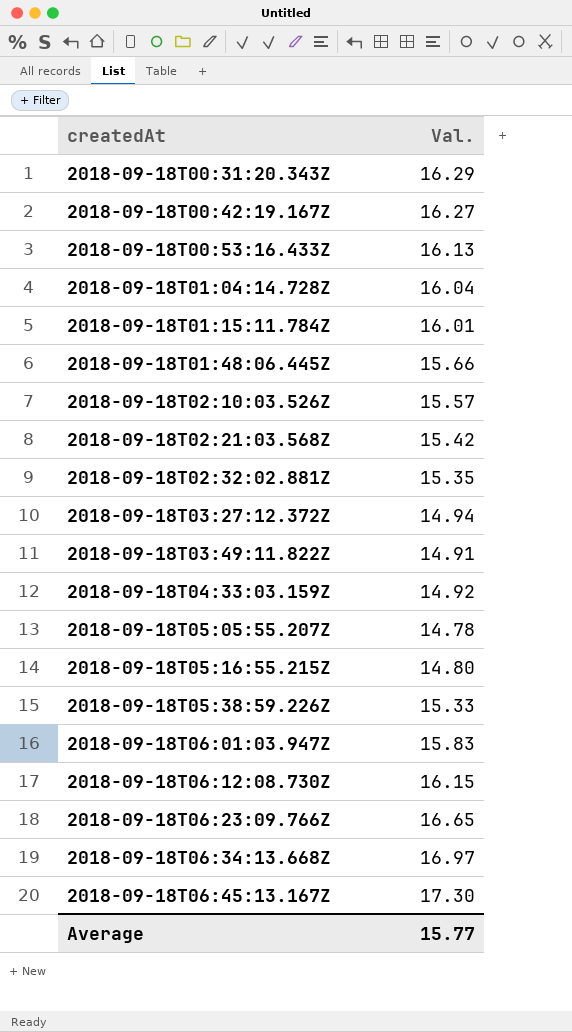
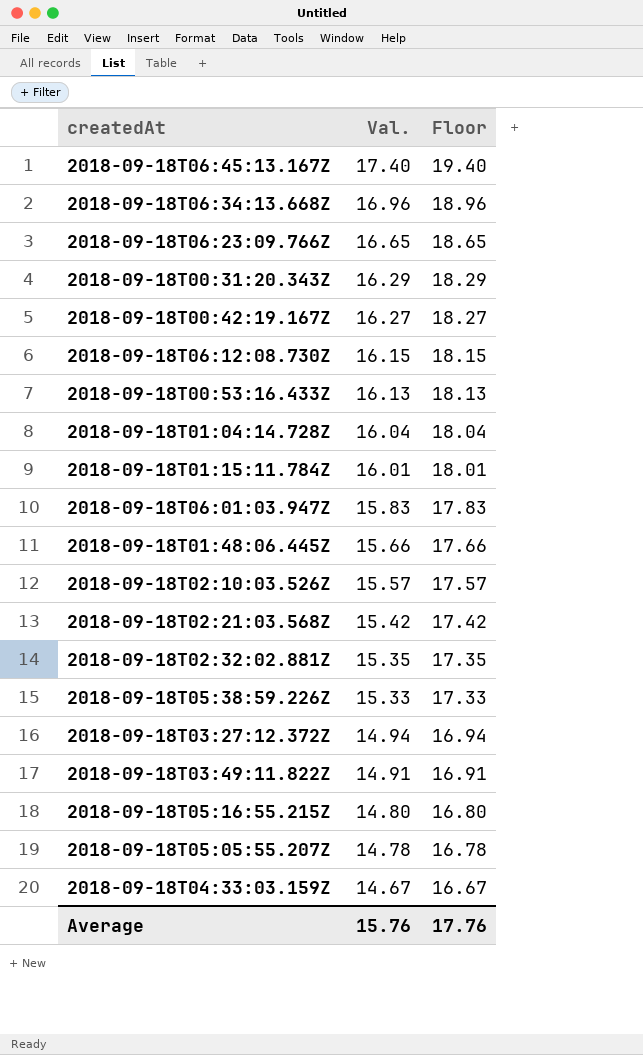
row order: createdAt ascending -> Val. descending
column Floor | formula: none -> [Val.] + 2
2018-09-18T06:45:13.167Z | Val.: 17.30 -> 17.40
2018-09-18T06:34:13.668Z | Val.: 16.97 -> 16.96
2018-09-18T04:33:03.159Z | Val.: 14.92 -> 14.67
Average | Val.: 15.77 -> 15.76

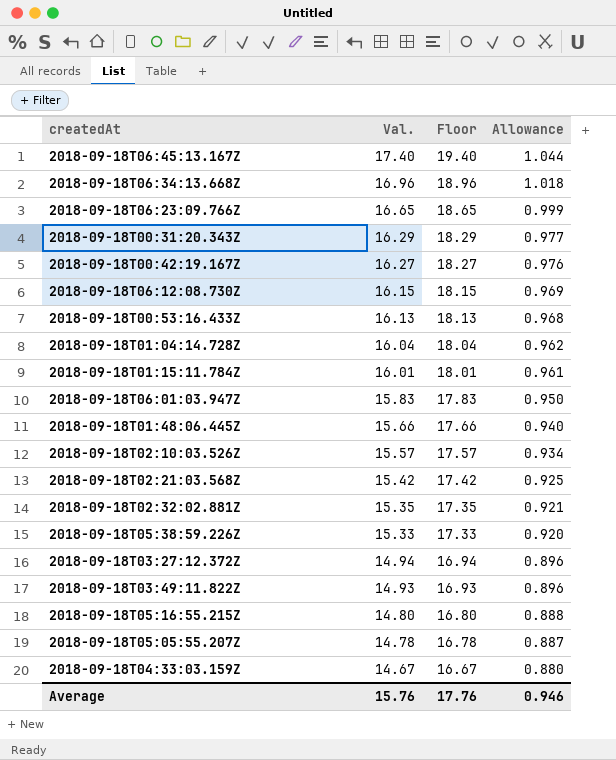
column Allowance | formula: none -> [Val.] * 0.06
2018-09-18T03:49:11.822Z | Val.: 14.91 -> 14.93
2018-09-18T03:49:11.822Z | Floor: 16.91 -> 16.93

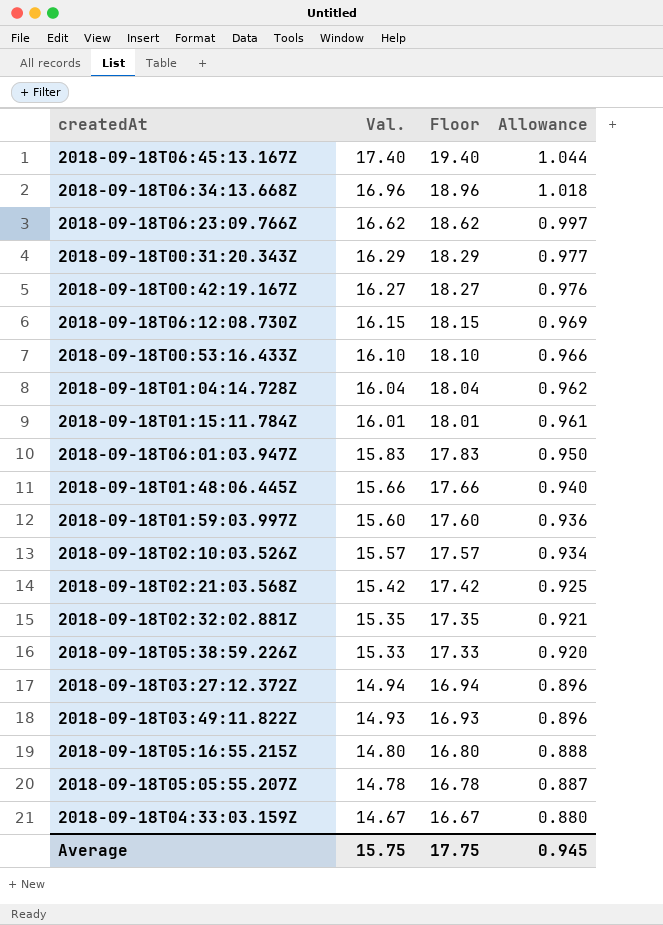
2018-09-18T06:23:09.766Z | Val.: 16.65 -> 16.62
2018-09-18T06:23:09.766Z | Floor: 18.65 -> 18.62
2018-09-18T06:23:09.766Z | Allowance: 0.999 -> 0.997
2018-09-18T00:53:16.433Z | Val.: 16.13 -> 16.10
2018-09-18T00:53:16.433Z | Floor: 18.13 -> 18.10
2018-09-18T00:53:16.433Z | Allowance: 0.968 -> 0.966
row 2018-09-18T01:59:03.997Z: none -> 15.60 | 17.60 | 0.936
Average | Val.: 15.76 -> 15.75
Average | Floor: 17.76 -> 17.75
Average | Allowance: 0.946 -> 0.945

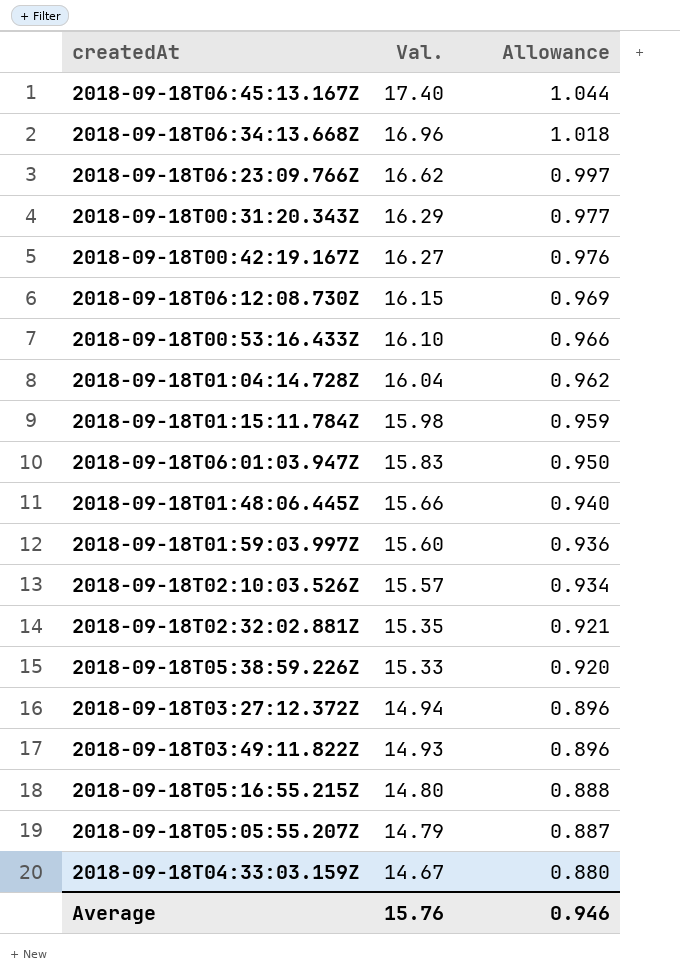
column Floor | formula: [Val.] + 2 -> none
row 2018-09-18T02:21:03.568Z: 15.42 | 17.42 | 0.925 -> none
2018-09-18T01:15:11.784Z | Val.: 16.01 -> 15.98
2018-09-18T01:15:11.784Z | Allowance: 0.961 -> 0.959
2018-09-18T05:05:55.207Z | Val.: 14.78 -> 14.79
Average | Val.: 15.75 -> 15.76
Average | Allowance: 0.945 -> 0.946

